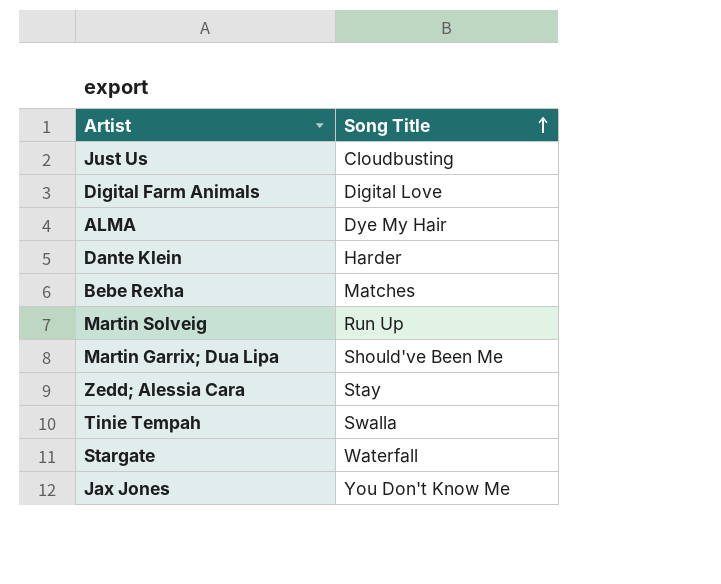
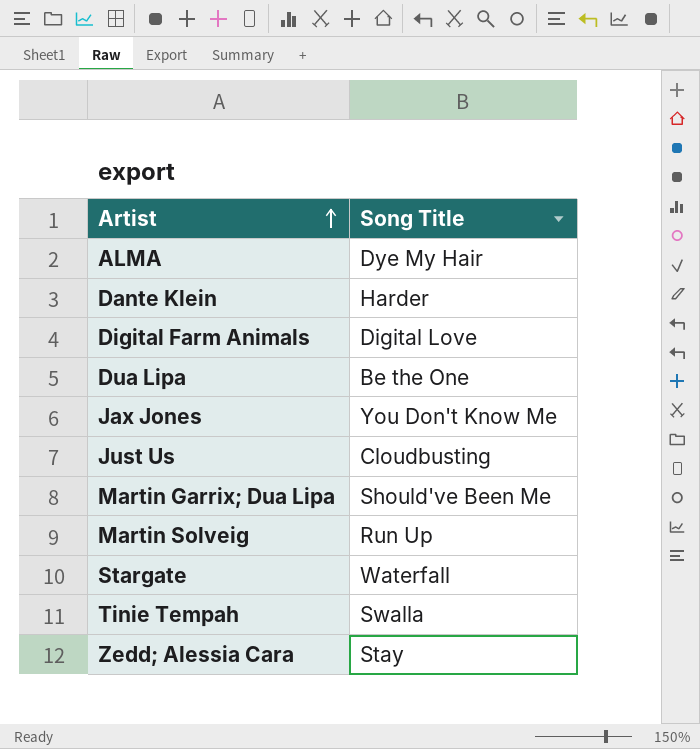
row order: Song Title ascending -> Artist ascending
row Bebe Rexha: Matches -> none
row Dua Lipa: none -> Be the One

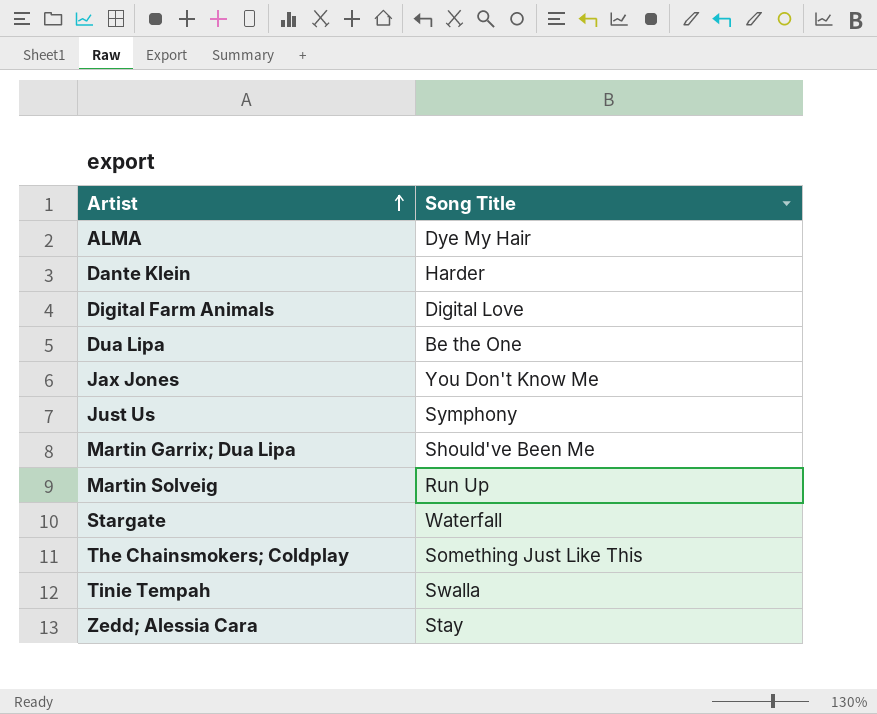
Just Us | Song Title: Cloudbusting -> Symphony
row The Chainsmokers; Coldplay: none -> Something Just Like This

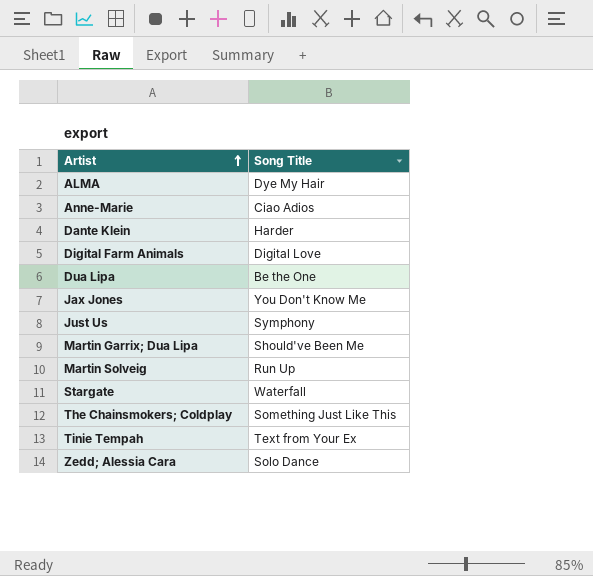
row Anne-Marie: none -> Ciao Adios
Tinie Tempah | Song Title: Swalla -> Text from Your Ex
Zedd; Alessia Cara | Song Title: Stay -> Solo Dance

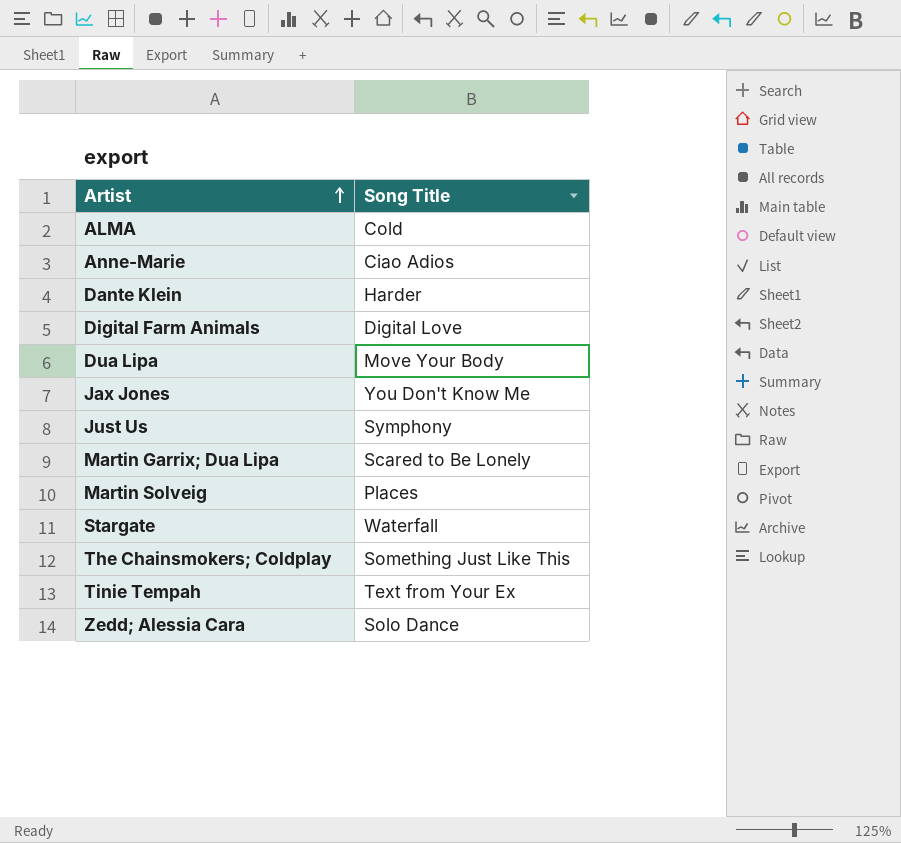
ALMA | Song Title: Dye My Hair -> Cold
Dua Lipa | Song Title: Be the One -> Move Your Body
Martin Garrix; Dua Lipa | Song Title: Should've Been Me -> Scared to Be Lonely
Martin Solveig | Song Title: Run Up -> Places

